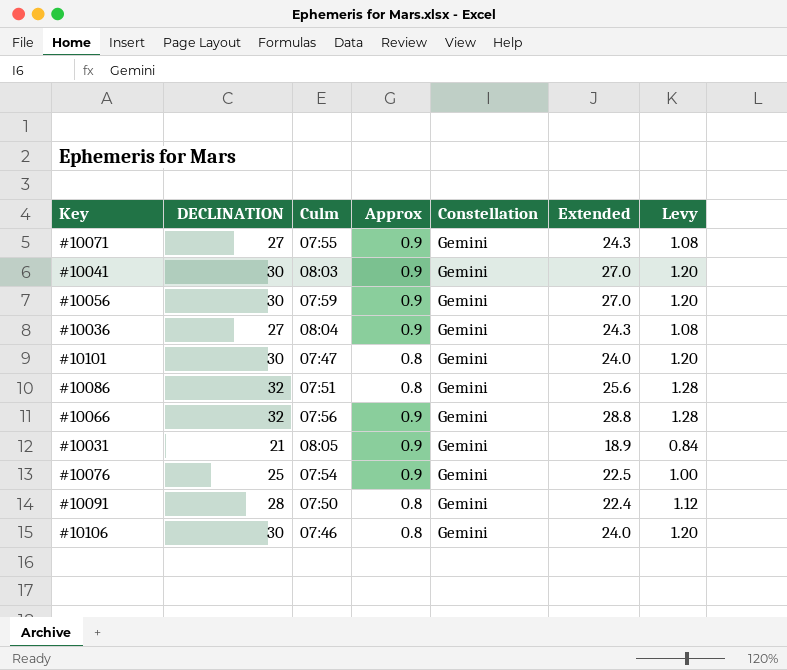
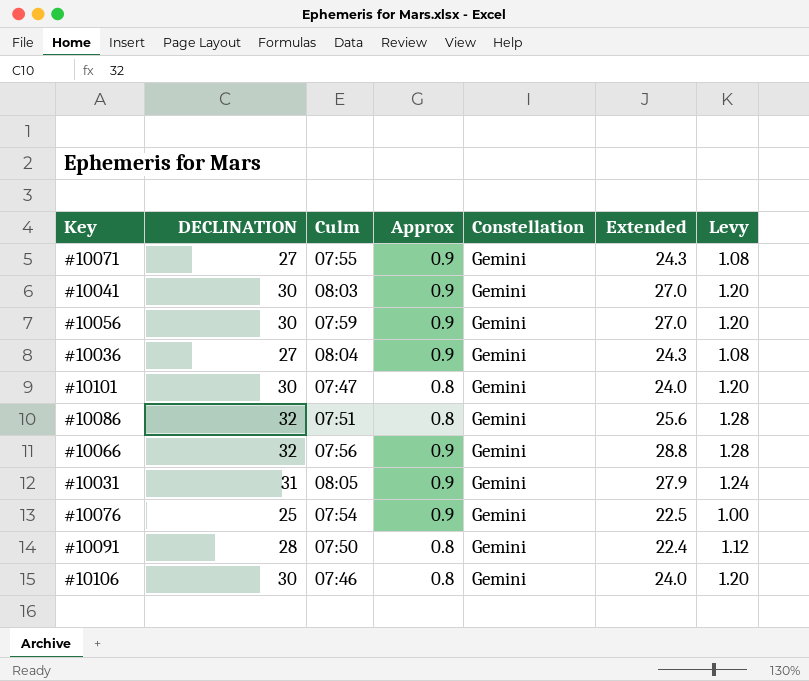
#10031 | DECLINATION: 21 -> 31
#10031 | Extended: 18.9 -> 27.9
#10031 | Levy: 0.84 -> 1.24

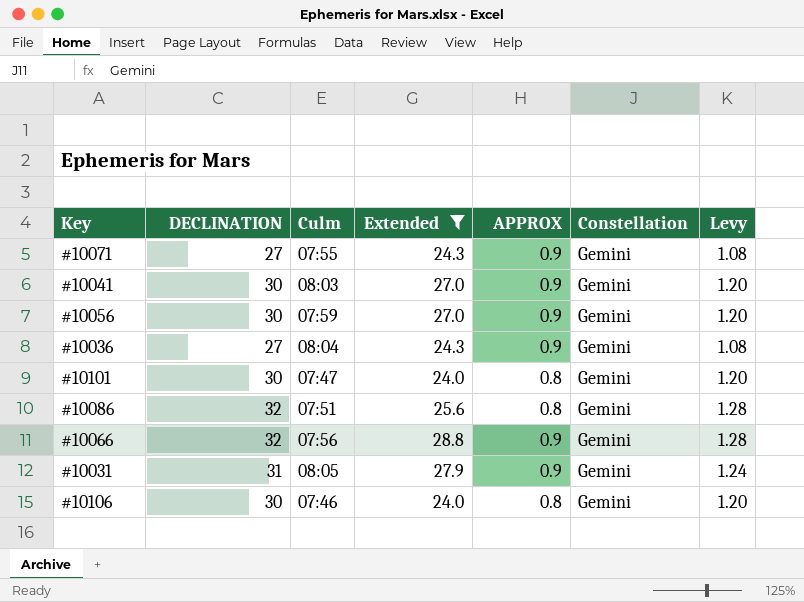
filter: none -> Extended >= 24.0
column Extended | position: 6 -> 4
column name: Approx -> APPROX

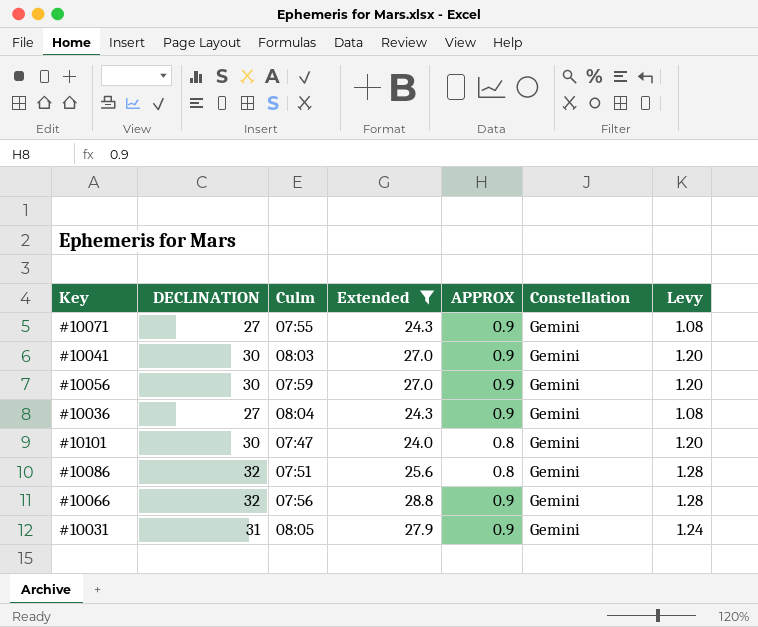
row #10106: 30 | 07:46 | 24.0 | 0.8 | Gemini | 1.20 -> none

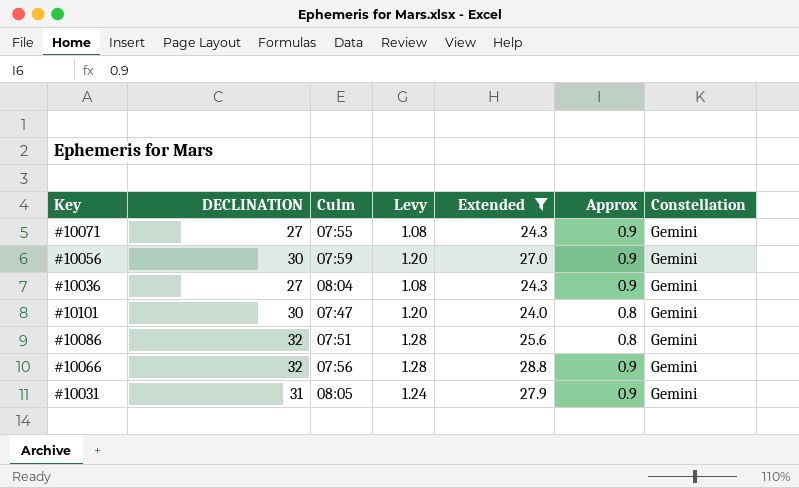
column Levy | position: 7 -> 4
column name: APPROX -> Approx
row #10041: 30 | 08:03 | 27.0 | 0.9 | Gemini | 1.20 -> none

